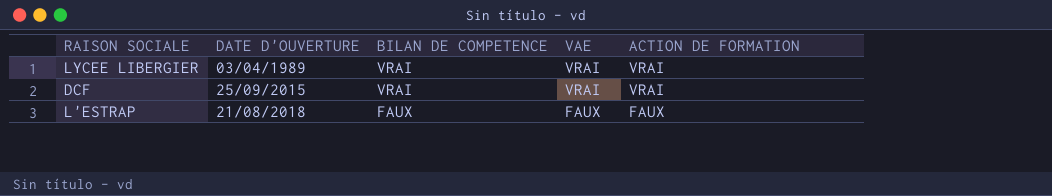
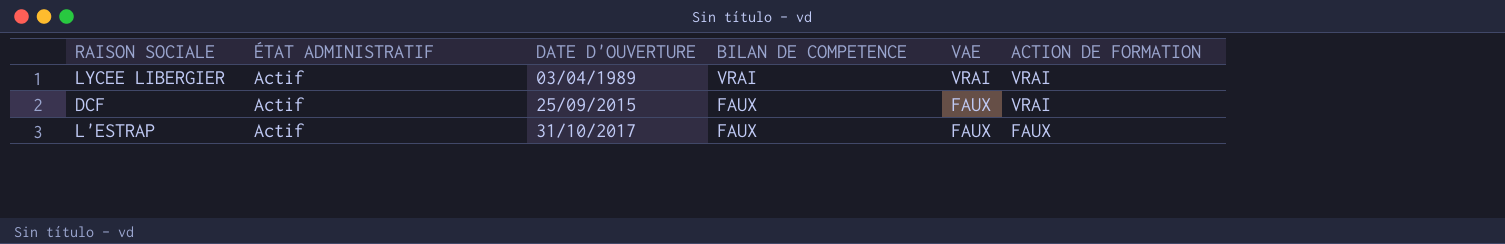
column ÉTAT ADMINISTRATIF | position: none -> 2
DCF | BILAN DE COMPETENCE: VRAI -> FAUX
DCF | VAE: VRAI -> FAUX
L'ESTRAP | DATE D'OUVERTURE: 21/08/2018 -> 31/10/2017

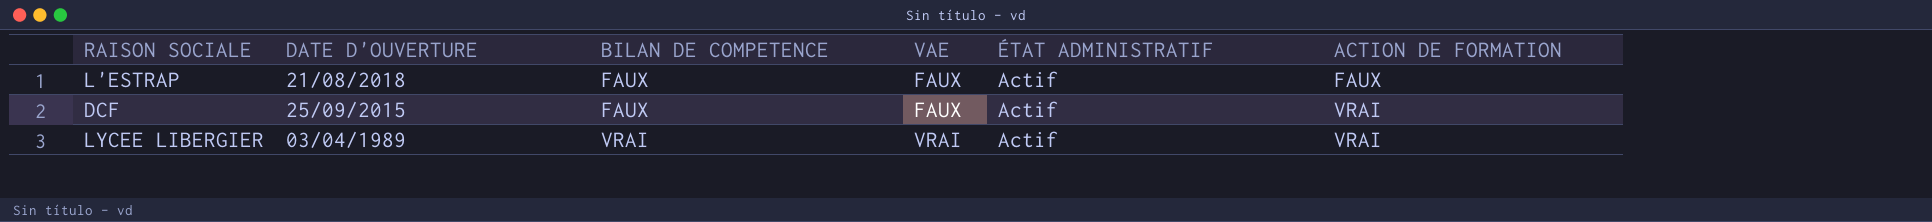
row order: DATE D'OUVERTURE ascending -> DATE D'OUVERTURE descending
column ÉTAT ADMINISTRATIF | position: 2 -> 5
L'ESTRAP | DATE D'OUVERTURE: 31/10/2017 -> 21/08/2018

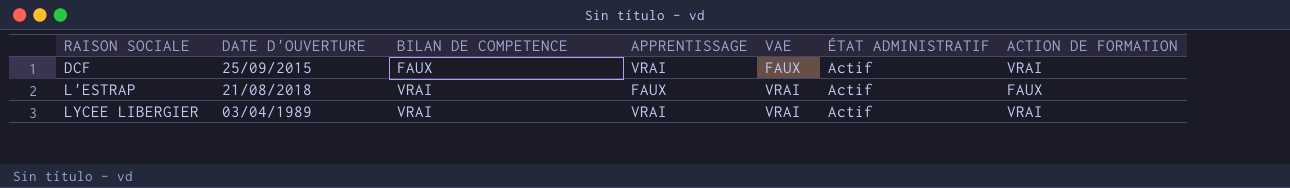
row order: DATE D'OUVERTURE descending -> RAISON SOCIALE ascending
column APPRENTISSAGE | position: none -> 4
L'ESTRAP | BILAN DE COMPETENCE: FAUX -> VRAI
L'ESTRAP | VAE: FAUX -> VRAI

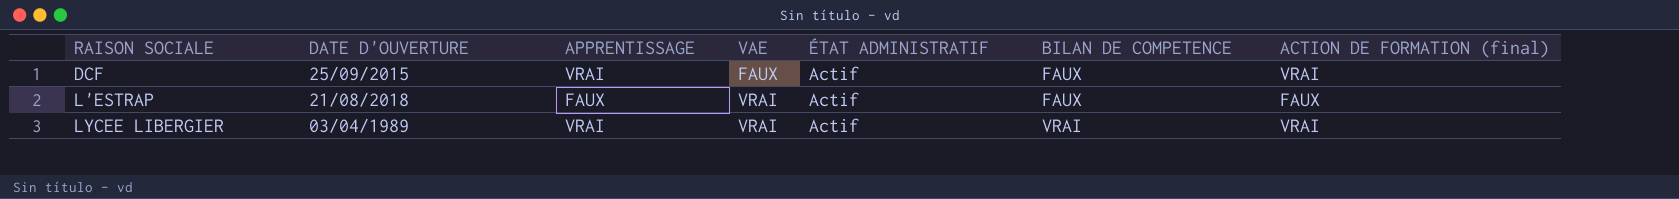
column BILAN DE COMPETENCE | position: 3 -> 6
column name: ACTION DE FORMATION -> ACTION DE FORMATION (final)
L'ESTRAP | BILAN DE COMPETENCE: VRAI -> FAUX

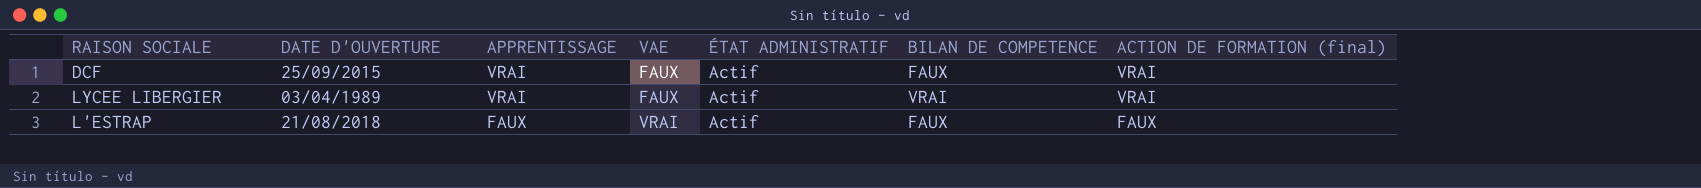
row order: RAISON SOCIALE ascending -> APPRENTISSAGE descending
LYCEE LIBERGIER | VAE: VRAI -> FAUX

